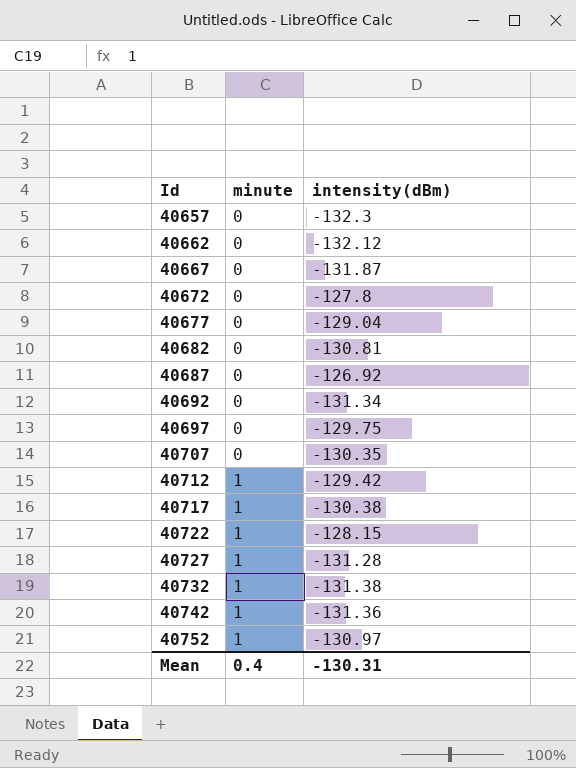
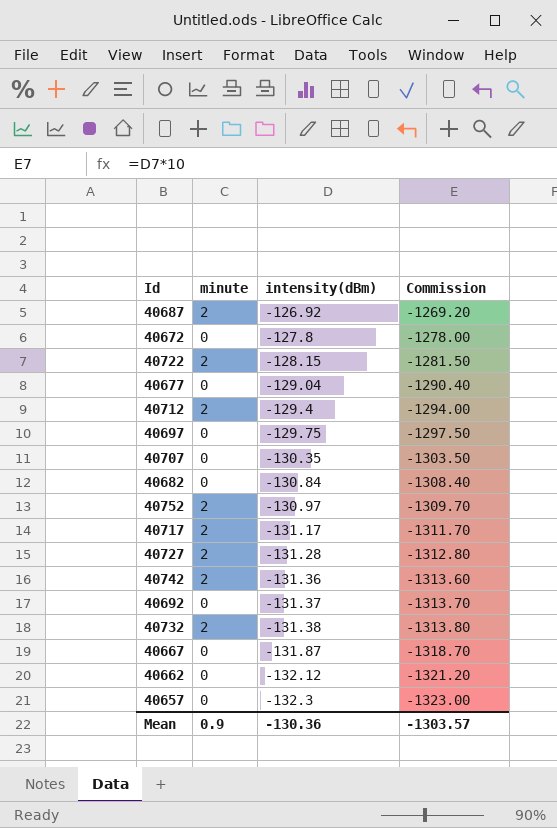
row order: Id ascending -> intensity(dBm) descending
column Commission | formula: none -> [intensity(dBm)] * 10
40687 | minute: 0 -> 2
40722 | minute: 1 -> 2
40712 | minute: 1 -> 2
40712 | intensity(dBm): -129.42 -> -129.4
40682 | intensity(dBm): -130.81 -> -130.84
40752 | minute: 1 -> 2
40717 | minute: 1 -> 2
40717 | intensity(dBm): -130.38 -> -131.17
40727 | minute: 1 -> 2
40742 | minute: 1 -> 2
40692 | intensity(dBm): -131.34 -> -131.37
40732 | minute: 1 -> 2
Mean | minute: 0.4 -> 0.9
Mean | intensity(dBm): -130.31 -> -130.36

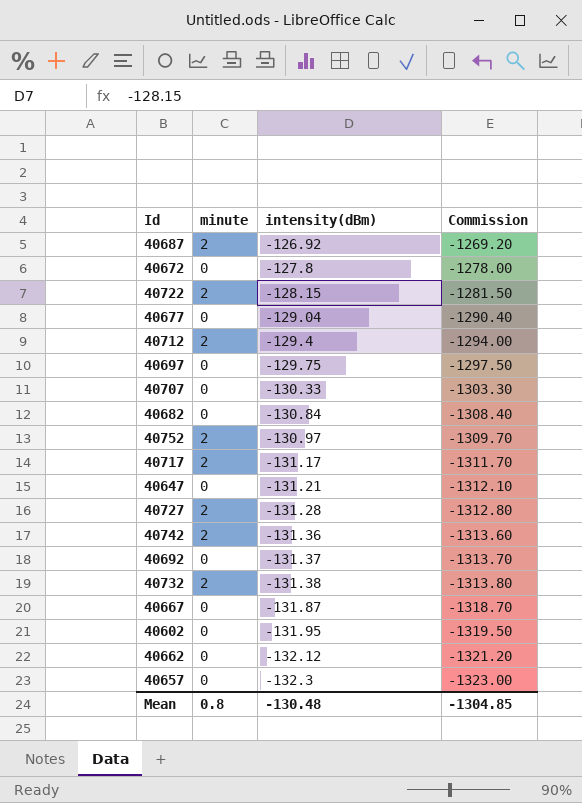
40707 | intensity(dBm): -130.35 -> -130.33
40707 | Commission: -1303.50 -> -1303.30
row 40647: none -> 0 | -131.21 | -1312.10
row 40602: none -> 0 | -131.95 | -1319.50
Mean | minute: 0.9 -> 0.8
Mean | intensity(dBm): -130.36 -> -130.48
Mean | Commission: -1303.57 -> -1304.85

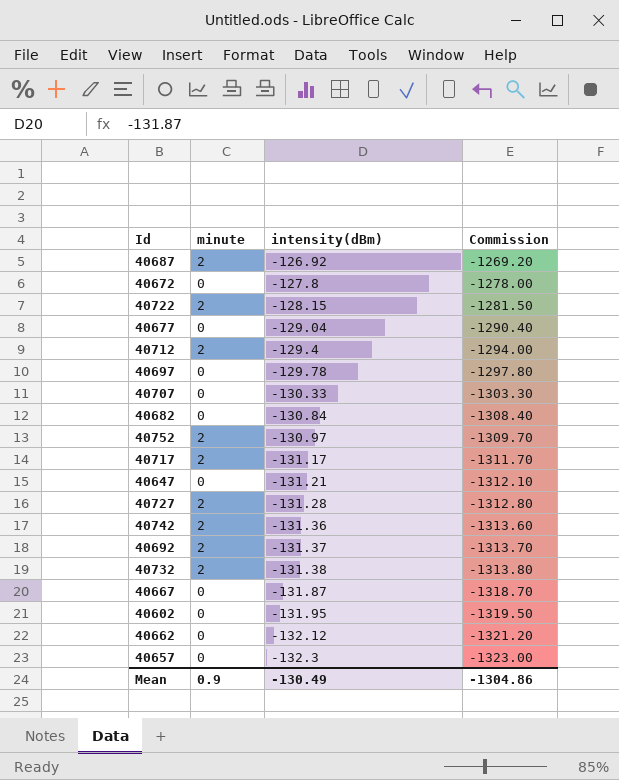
40697 | intensity(dBm): -129.75 -> -129.78
40697 | Commission: -1297.50 -> -1297.80
40692 | minute: 0 -> 2
Mean | minute: 0.8 -> 0.9
Mean | intensity(dBm): -130.48 -> -130.49
Mean | Commission: -1304.85 -> -1304.86

